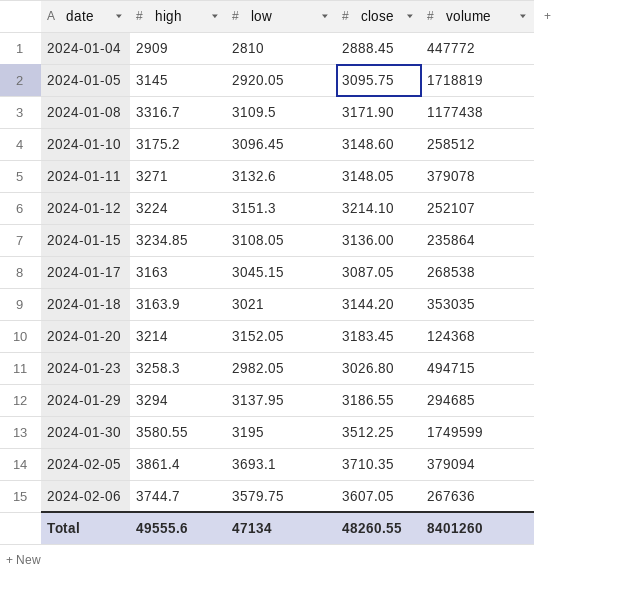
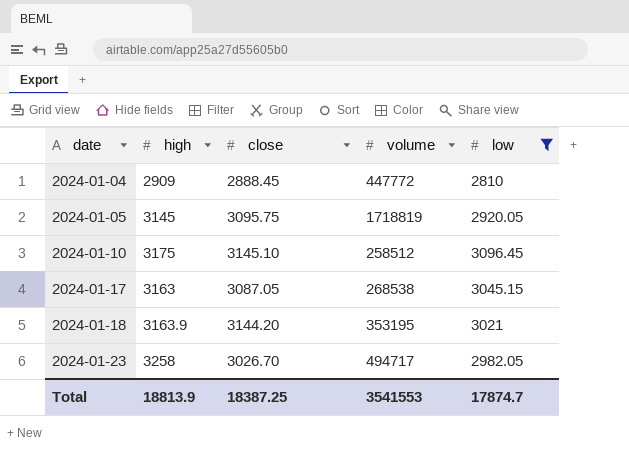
filter: none -> low <= 3096.45
column low | position: 3 -> 5
2024-01-10 | high: 3175.2 -> 3175
2024-01-10 | close: 3148.60 -> 3145.10
2024-01-18 | volume: 353035 -> 353195
2024-01-23 | high: 3258.3 -> 3258
2024-01-23 | close: 3026.80 -> 3026.70
2024-01-23 | volume: 494715 -> 494717
Total | high: 49555.6 -> 18813.9
Total | close: 48260.55 -> 18387.25
Total | volume: 8401260 -> 3541553
Total | low: 47134 -> 17874.7

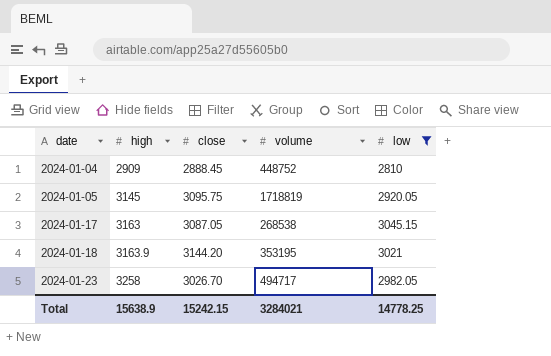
row 2024-01-10: 3175 | 3145.10 | 258512 | 3096.45 -> none
2024-01-04 | volume: 447772 -> 448752
Total | high: 18813.9 -> 15638.9
Total | close: 18387.25 -> 15242.15
Total | volume: 3541553 -> 3284021
Total | low: 17874.7 -> 14778.25

